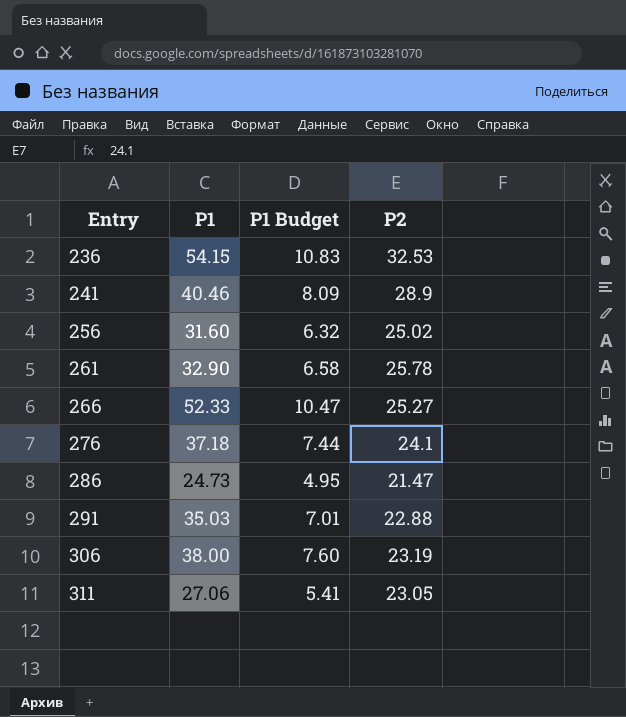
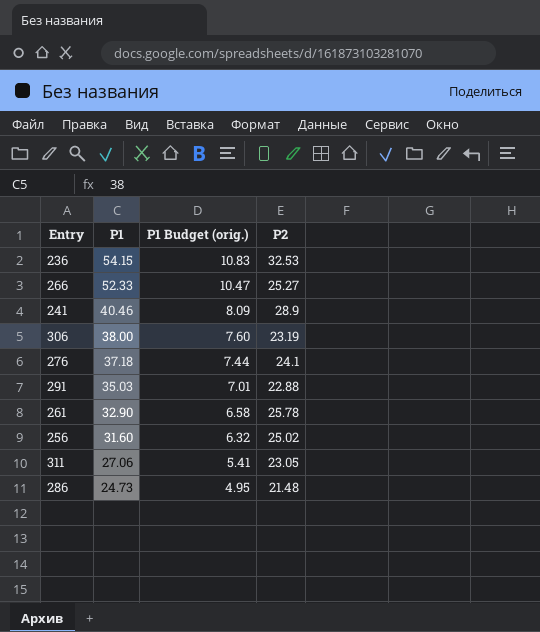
row order: Entry ascending -> P1 descending
column name: P1 Budget -> P1 Budget (orig.)
286 | P2: 21.47 -> 21.48

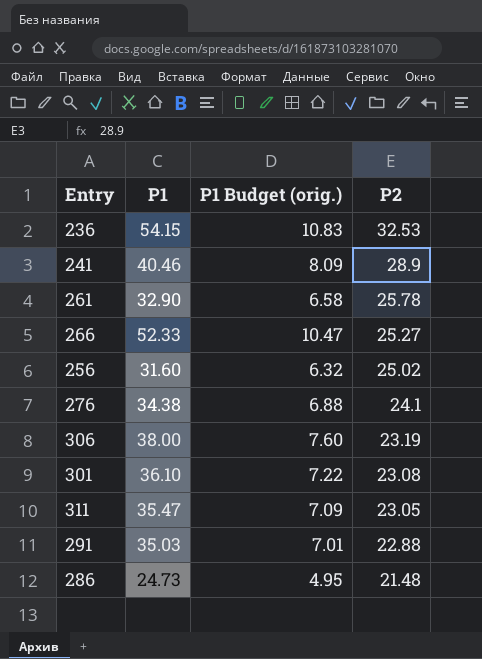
row order: P1 descending -> P2 descending
276 | P1: 37.18 -> 34.38
276 | P1 Budget (orig.): 7.44 -> 6.88
row 301: none -> 36.10 | 7.22 | 23.08
311 | P1: 27.06 -> 35.47
311 | P1 Budget (orig.): 5.41 -> 7.09

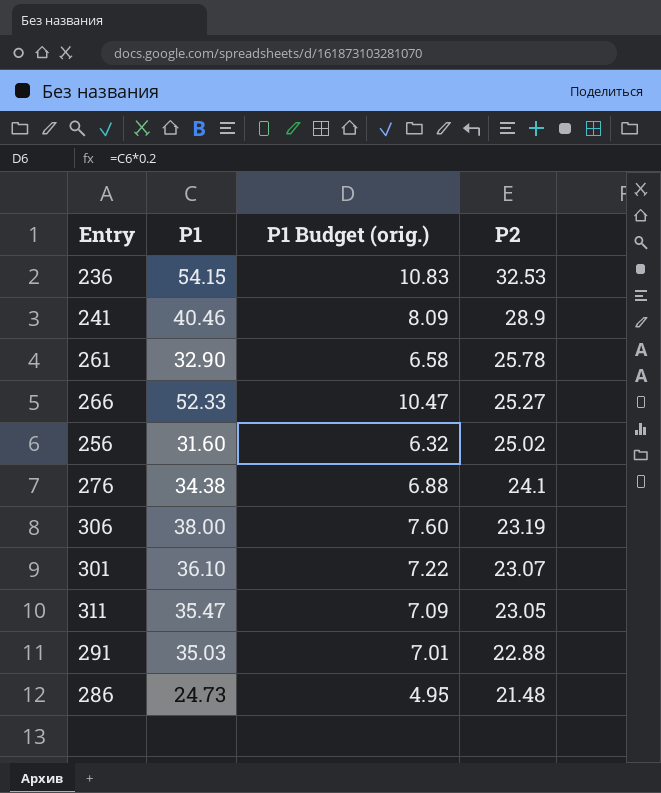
301 | P2: 23.08 -> 23.07

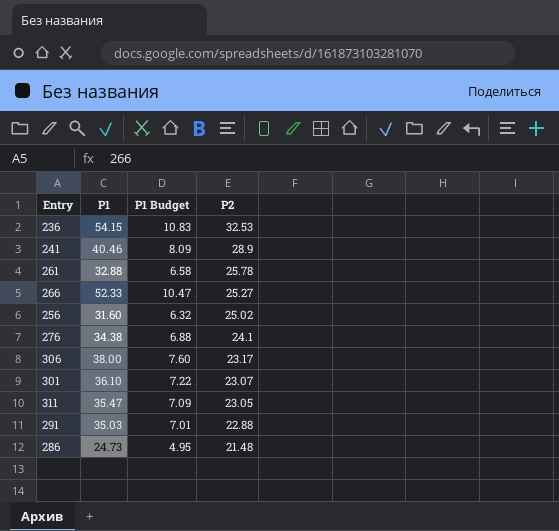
column name: P1 Budget (orig.) -> P1 Budget
261 | P1: 32.90 -> 32.88
306 | P2: 23.19 -> 23.17

